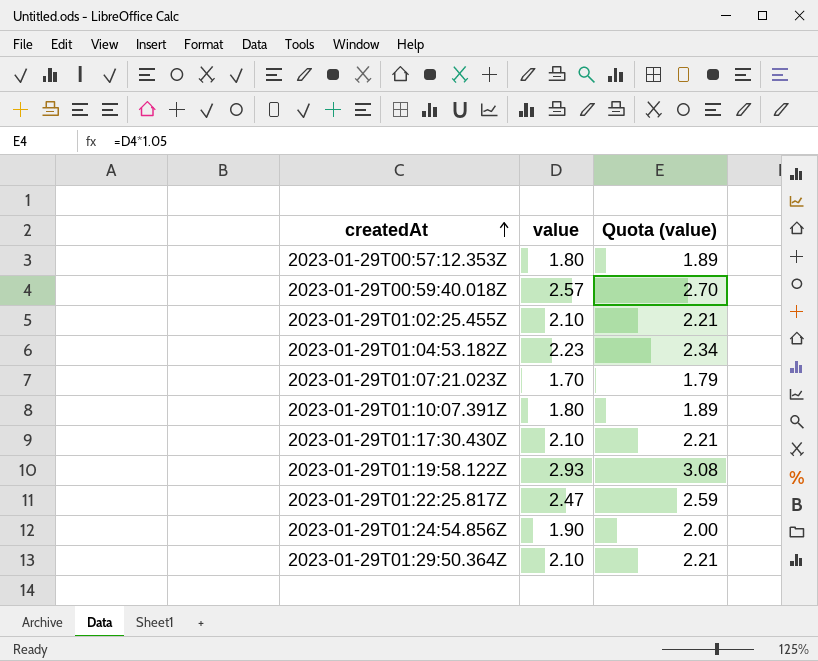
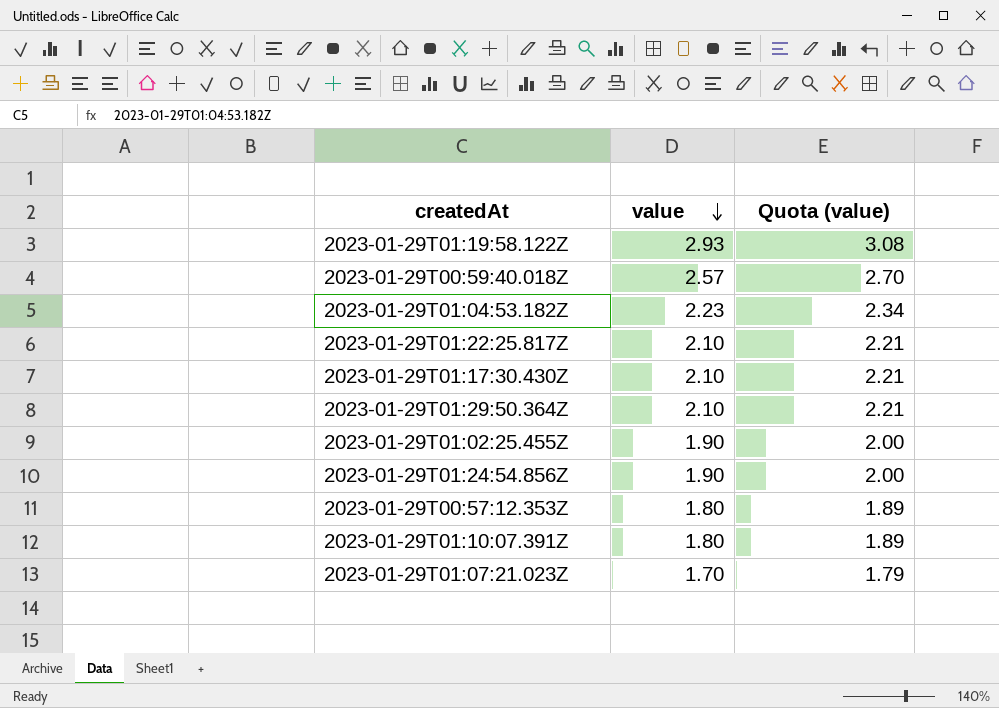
row order: createdAt ascending -> value descending
2023-01-29T01:22:25.817Z | value: 2.47 -> 2.10
2023-01-29T01:22:25.817Z | Quota (value): 2.59 -> 2.21
2023-01-29T01:02:25.455Z | value: 2.10 -> 1.90
2023-01-29T01:02:25.455Z | Quota (value): 2.21 -> 2.00

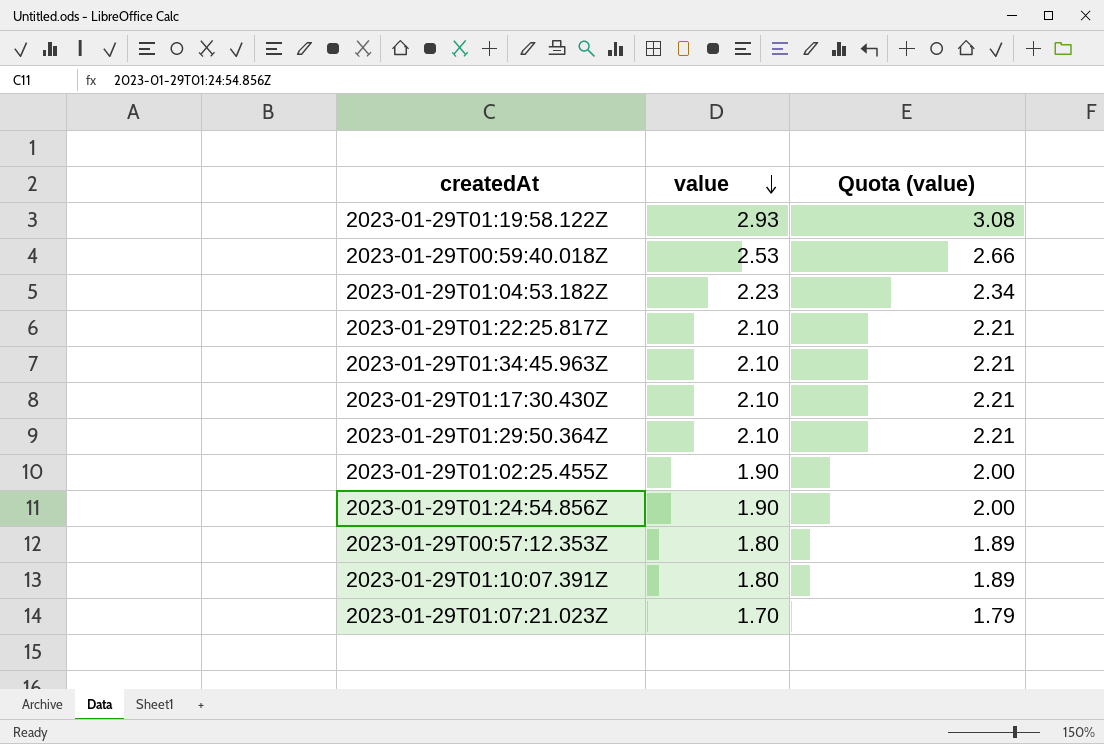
2023-01-29T00:59:40.018Z | value: 2.57 -> 2.53
2023-01-29T00:59:40.018Z | Quota (value): 2.70 -> 2.66
row 2023-01-29T01:34:45.963Z: none -> 2.10 | 2.21

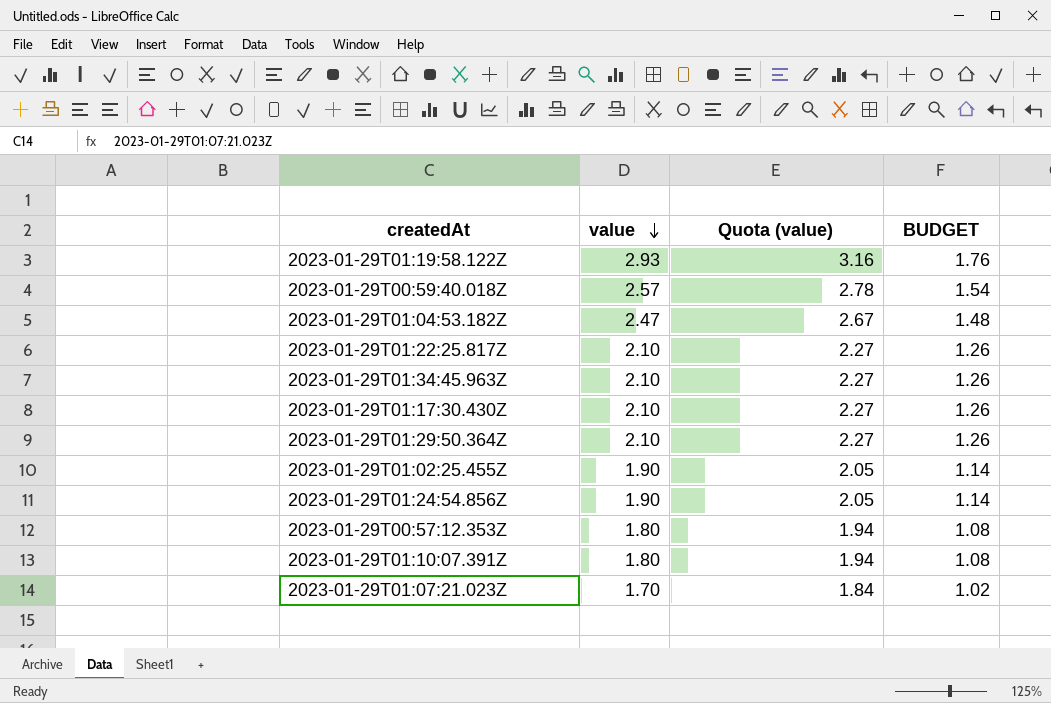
column Quota (value) | formula: [value] * 1.05 -> [value] * 1.08
column BUDGET | formula: none -> [value] * 0.6
2023-01-29T00:59:40.018Z | value: 2.53 -> 2.57
2023-01-29T01:04:53.182Z | value: 2.23 -> 2.47

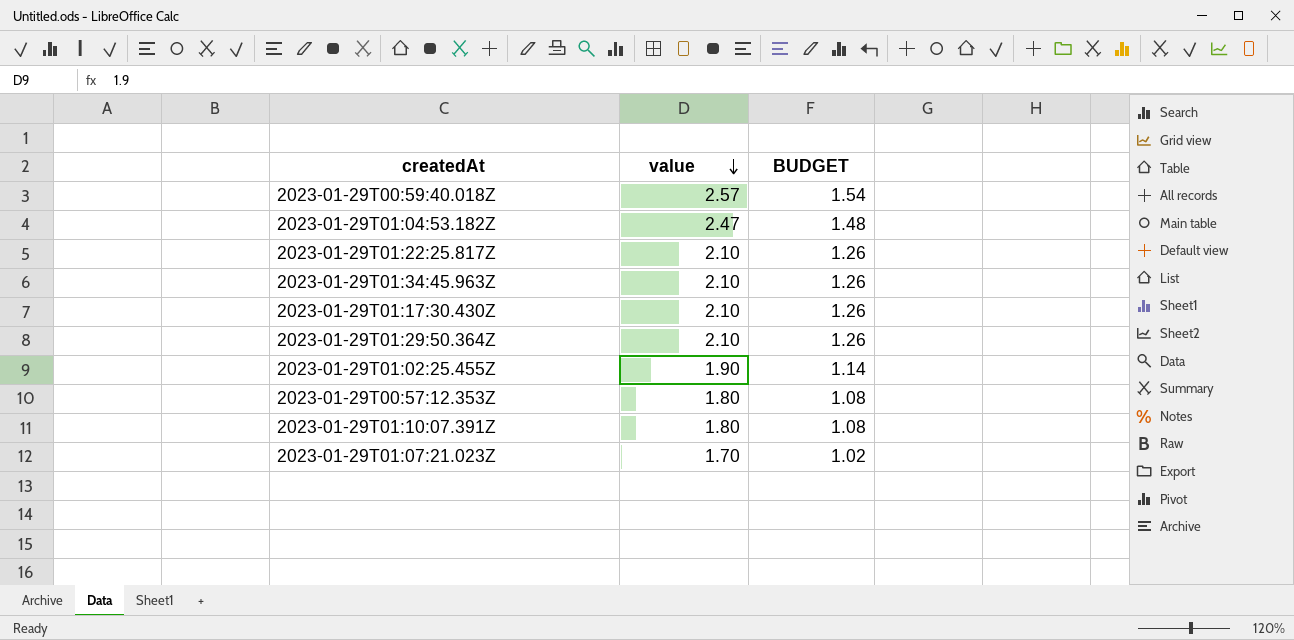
column Quota (value) | formula: [value] * 1.08 -> none
row 2023-01-29T01:19:58.122Z: 2.93 | 3.16 | 1.76 -> none
row 2023-01-29T01:24:54.856Z: 1.90 | 2.05 | 1.14 -> none

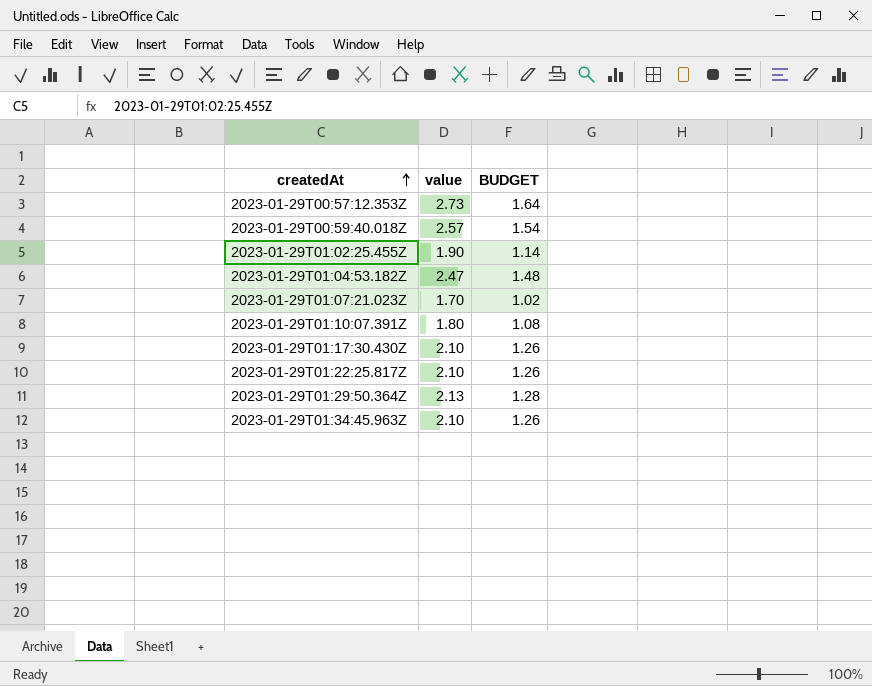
row order: value descending -> createdAt ascending
2023-01-29T00:57:12.353Z | value: 1.80 -> 2.73
2023-01-29T00:57:12.353Z | BUDGET: 1.08 -> 1.64
2023-01-29T01:29:50.364Z | value: 2.10 -> 2.13
2023-01-29T01:29:50.364Z | BUDGET: 1.26 -> 1.28

